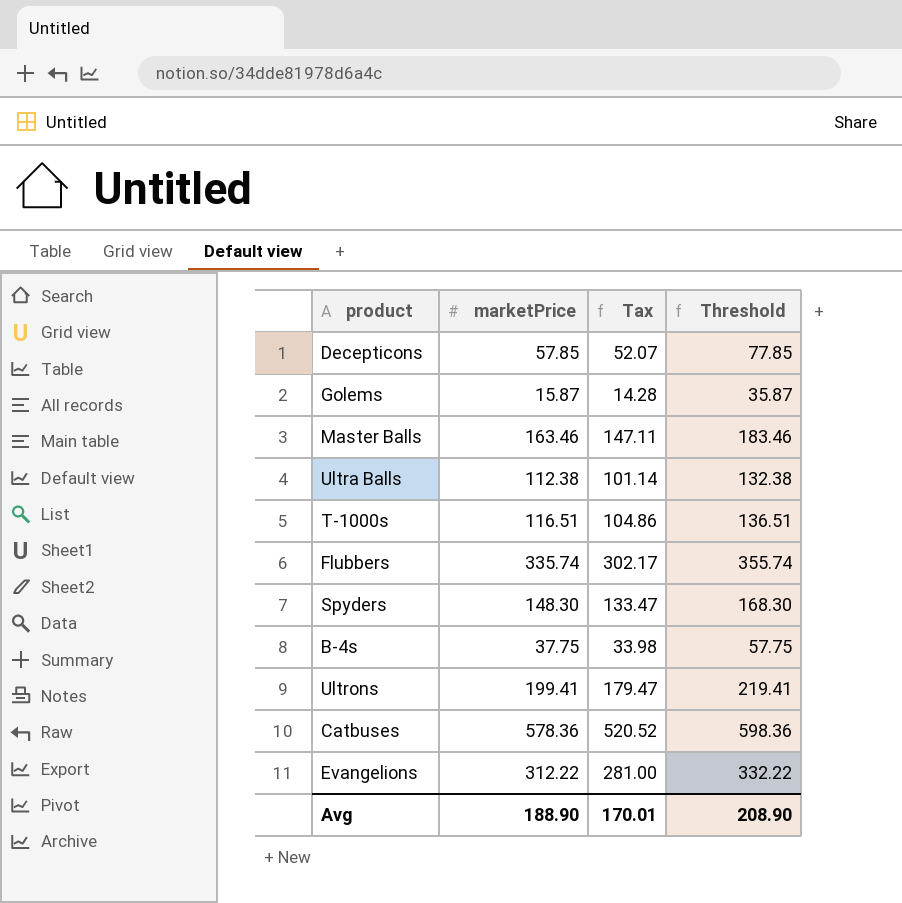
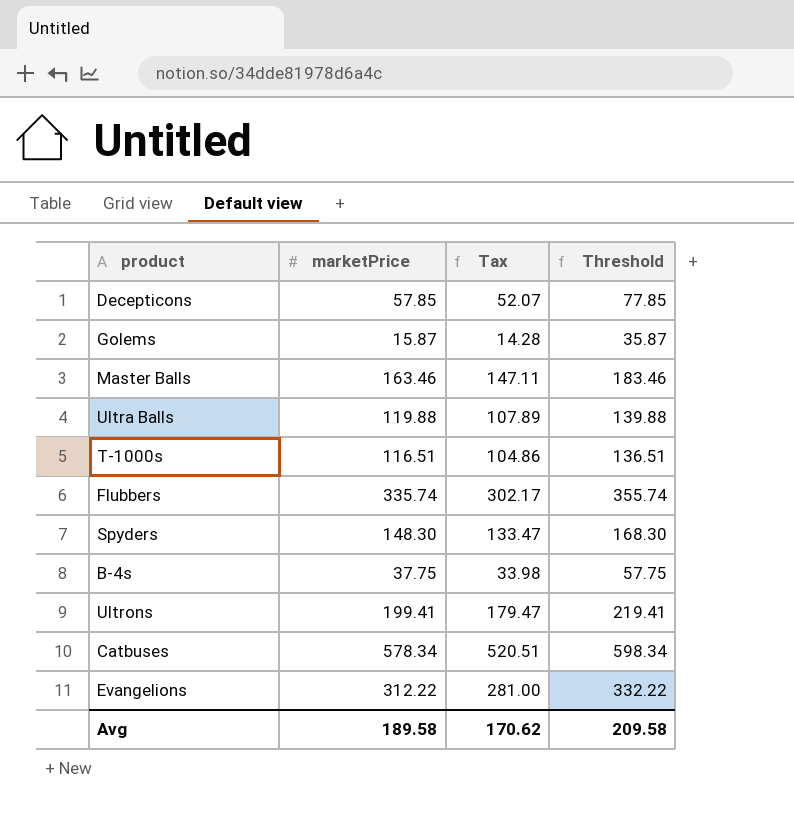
Ultra Balls | marketPrice: 112.38 -> 119.88
Ultra Balls | Tax: 101.14 -> 107.89
Ultra Balls | Threshold: 132.38 -> 139.88
Catbuses | marketPrice: 578.36 -> 578.34
Catbuses | Tax: 520.52 -> 520.51
Catbuses | Threshold: 598.36 -> 598.34
Avg | marketPrice: 188.90 -> 189.58
Avg | Tax: 170.01 -> 170.62
Avg | Threshold: 208.90 -> 209.58

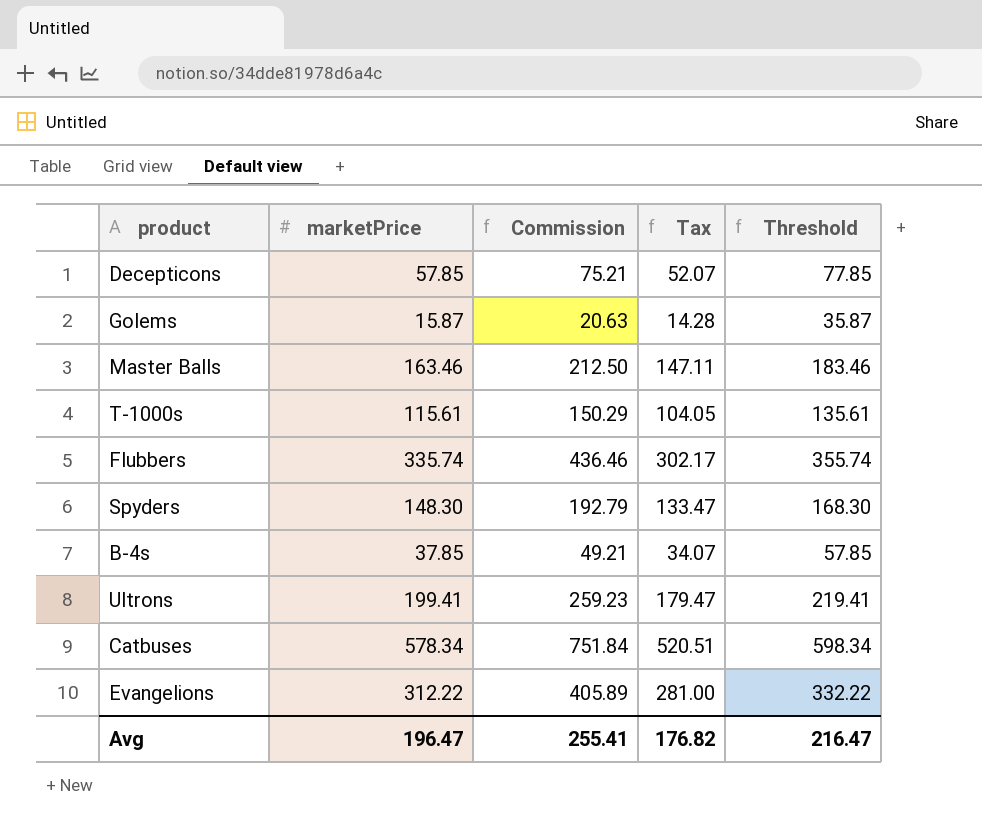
column Commission | formula: none -> [marketPrice] * 1.3
row Ultra Balls: 119.88 | 107.89 | 139.88 -> none
T-1000s | marketPrice: 116.51 -> 115.61
T-1000s | Tax: 104.86 -> 104.05
T-1000s | Threshold: 136.51 -> 135.61
B-4s | marketPrice: 37.75 -> 37.85
B-4s | Tax: 33.98 -> 34.07
B-4s | Threshold: 57.75 -> 57.85
Avg | marketPrice: 189.58 -> 196.47
Avg | Tax: 170.62 -> 176.82
Avg | Threshold: 209.58 -> 216.47

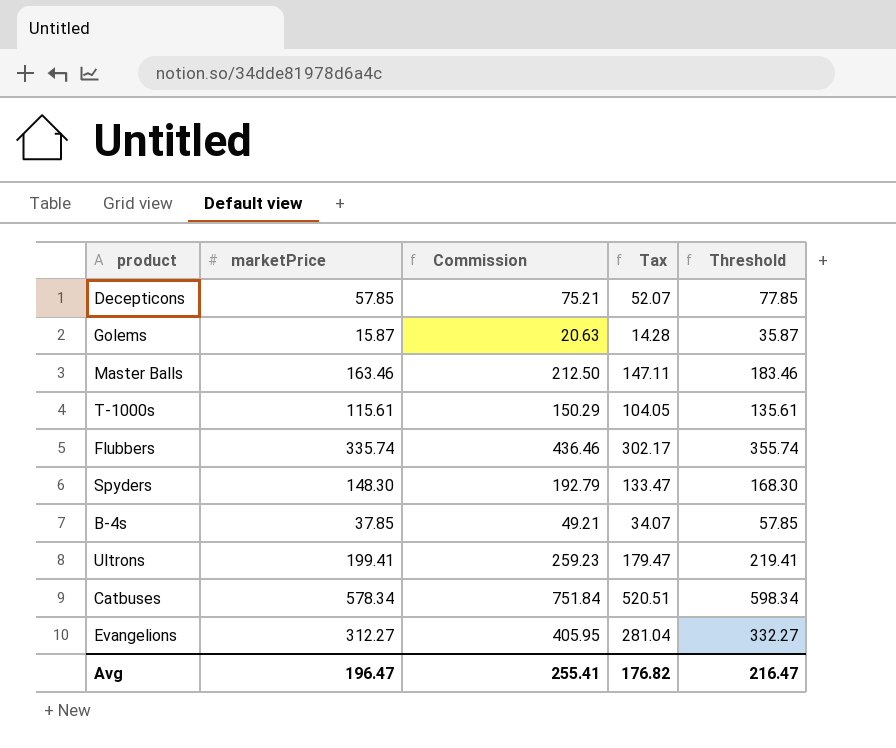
Evangelions | marketPrice: 312.22 -> 312.27
Evangelions | Commission: 405.89 -> 405.95
Evangelions | Tax: 281.00 -> 281.04
Evangelions | Threshold: 332.22 -> 332.27

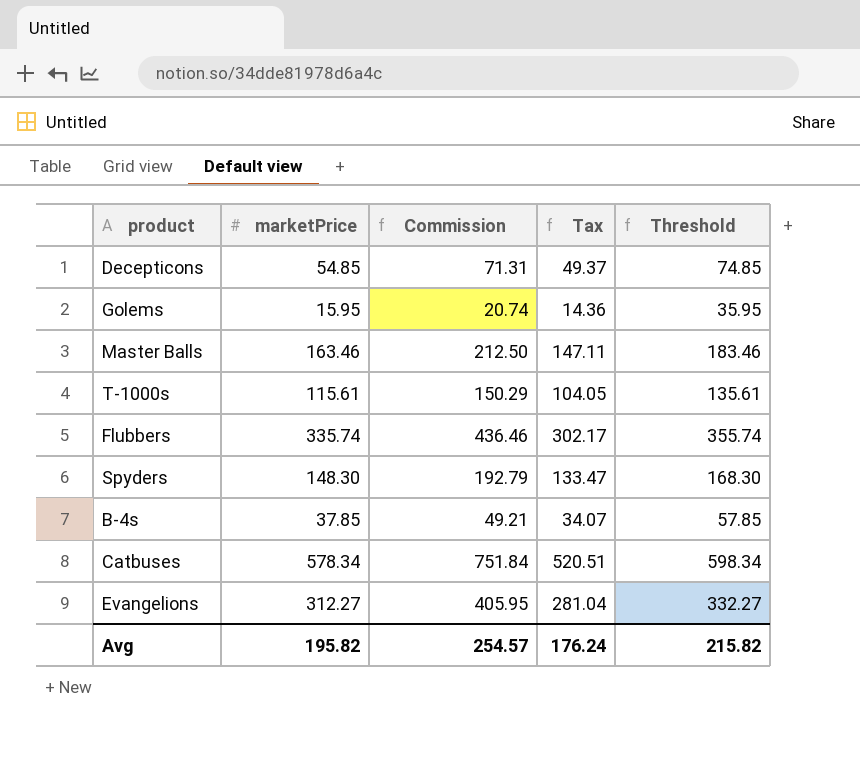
row Ultrons: 199.41 | 259.23 | 179.47 | 219.41 -> none
Decepticons | marketPrice: 57.85 -> 54.85
Decepticons | Commission: 75.21 -> 71.31
Decepticons | Tax: 52.07 -> 49.37
Decepticons | Threshold: 77.85 -> 74.85
Golems | marketPrice: 15.87 -> 15.95
Golems | Commission: 20.63 -> 20.74
Golems | Tax: 14.28 -> 14.36
Golems | Threshold: 35.87 -> 35.95
Avg | marketPrice: 196.47 -> 195.82
Avg | Commission: 255.41 -> 254.57
Avg | Tax: 176.82 -> 176.24
Avg | Threshold: 216.47 -> 215.82

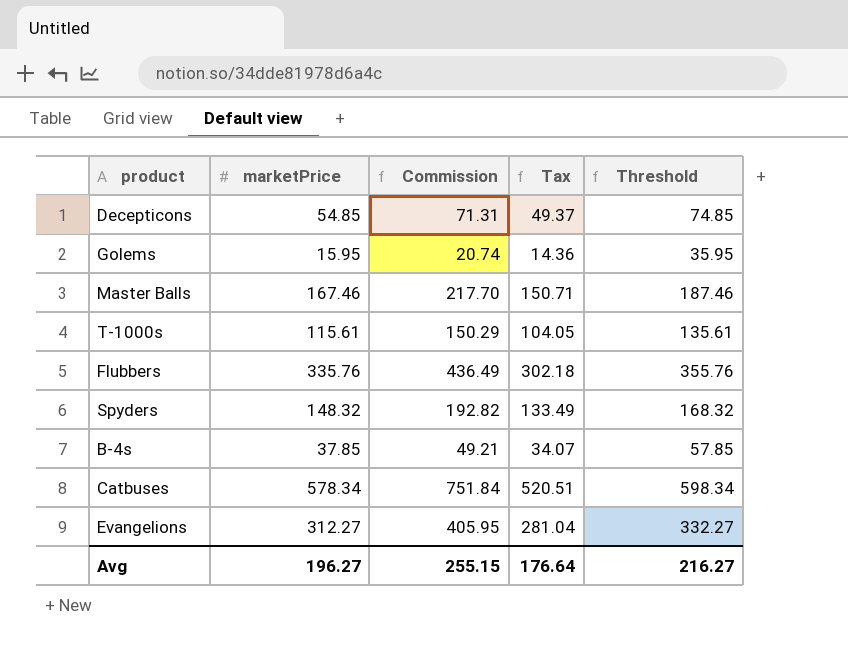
Master Balls | marketPrice: 163.46 -> 167.46
Master Balls | Commission: 212.50 -> 217.70
Master Balls | Tax: 147.11 -> 150.71
Master Balls | Threshold: 183.46 -> 187.46
Flubbers | marketPrice: 335.74 -> 335.76
Flubbers | Commission: 436.46 -> 436.49
Flubbers | Tax: 302.17 -> 302.18
Flubbers | Threshold: 355.74 -> 355.76
Spyders | marketPrice: 148.30 -> 148.32
Spyders | Commission: 192.79 -> 192.82
Spyders | Tax: 133.47 -> 133.49
Spyders | Threshold: 168.30 -> 168.32
Avg | marketPrice: 195.82 -> 196.27
Avg | Commission: 254.57 -> 255.15
Avg | Tax: 176.24 -> 176.64
Avg | Threshold: 215.82 -> 216.27

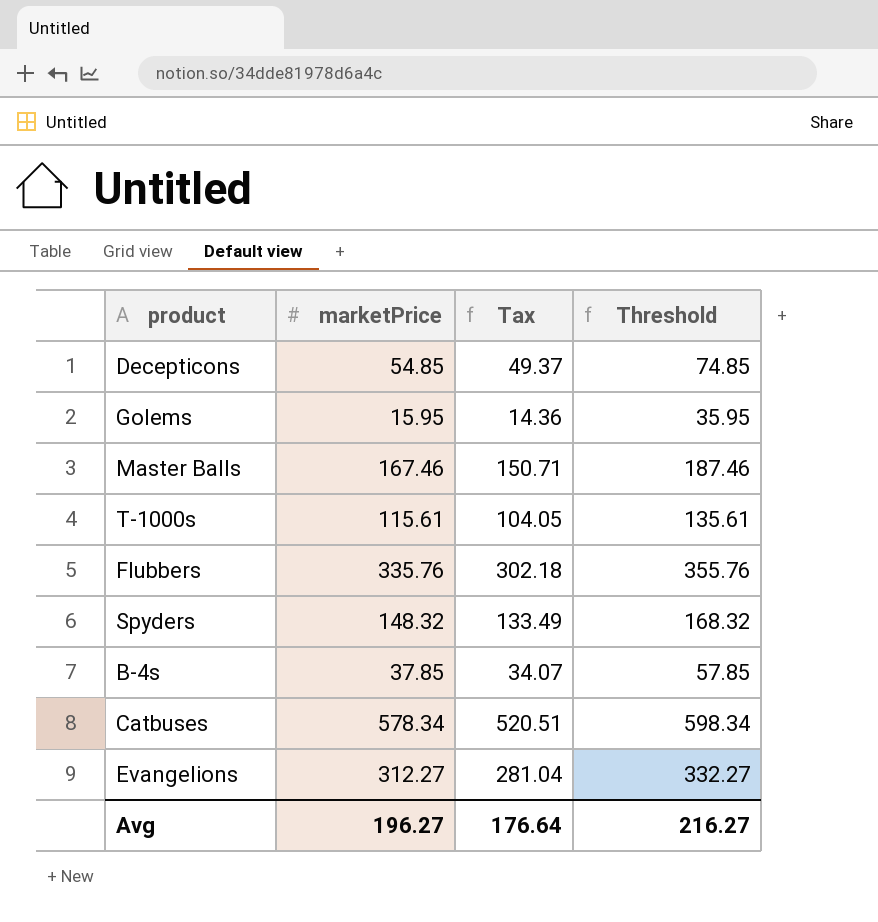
column Commission | formula: [marketPrice] * 1.3 -> none

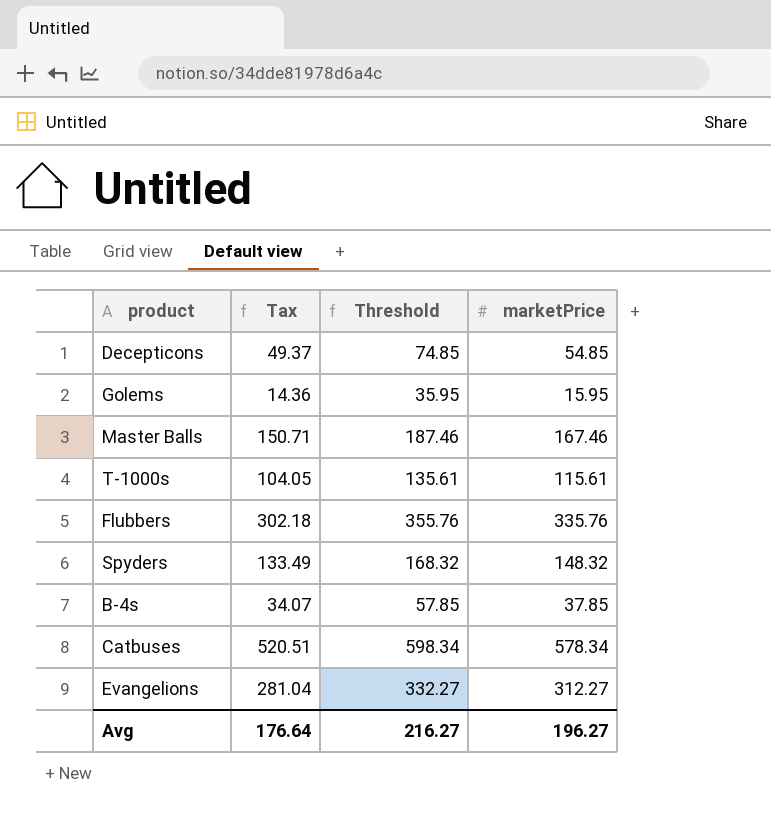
column marketPrice | position: 2 -> 4

